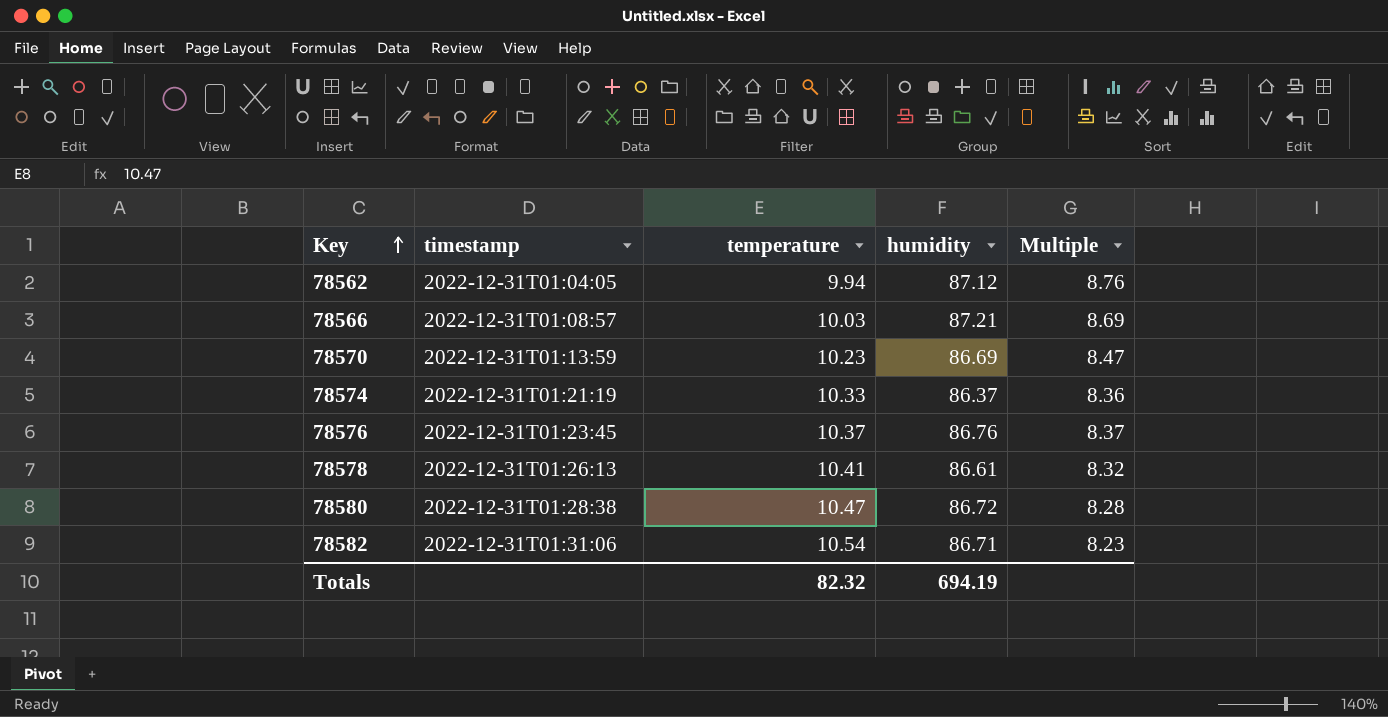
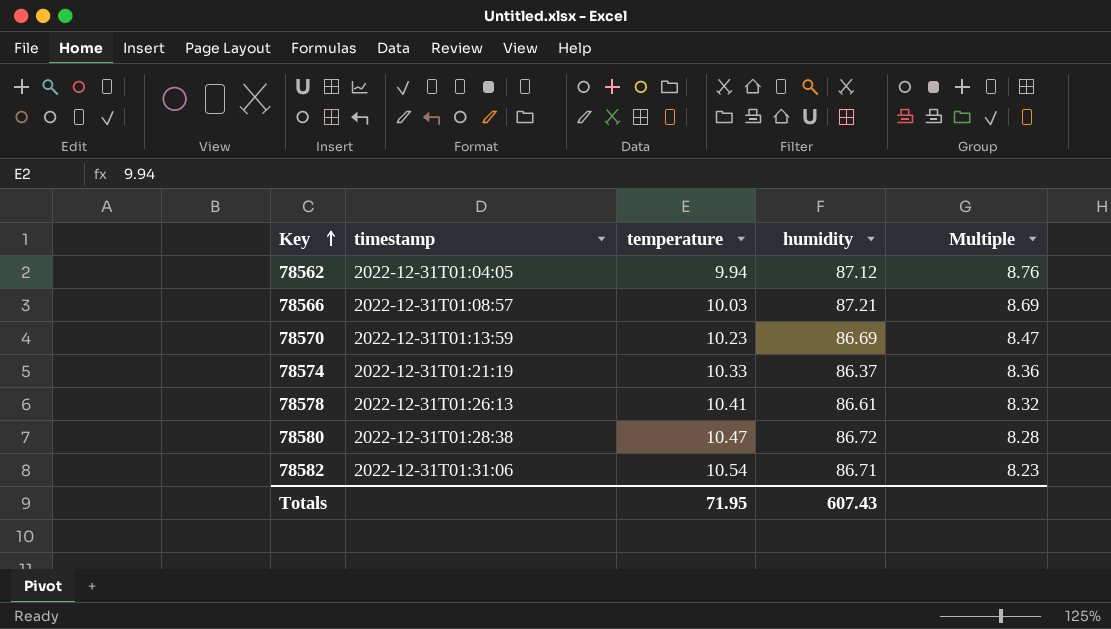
row 78576: 2022-12-31T01:23:45 | 10.37 | 86.76 | 8.37 -> none
Totals | temperature: 82.32 -> 71.95
Totals | humidity: 694.19 -> 607.43

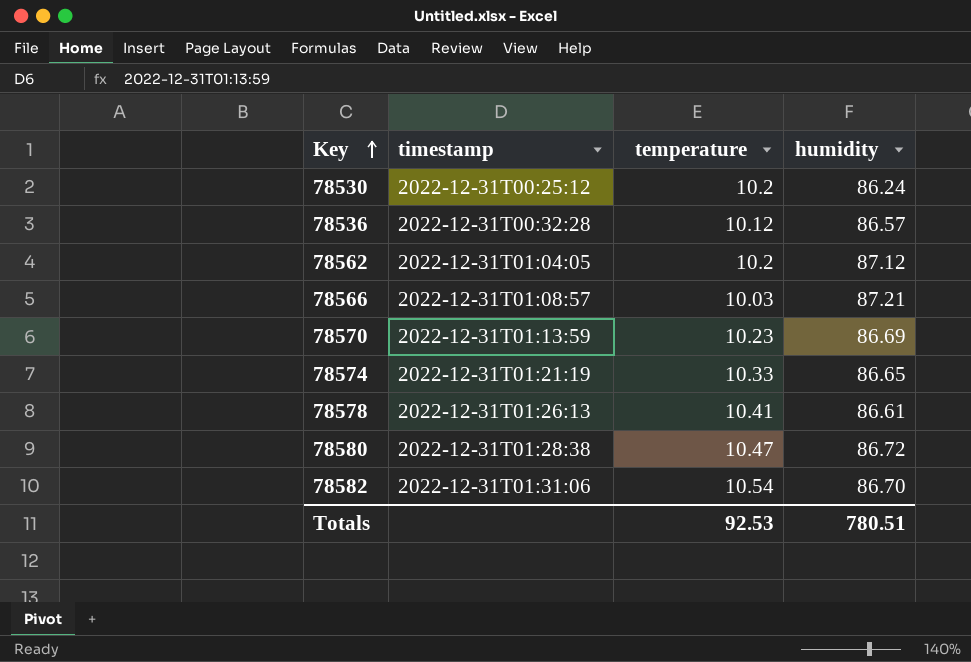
column Multiple | formula: [humidity] / [temperature] -> none
row 78530: none -> 2022-12-31T00:25:12 | 10.2 | 86.24
row 78536: none -> 2022-12-31T00:32:28 | 10.12 | 86.57
78562 | temperature: 9.94 -> 10.2
78574 | humidity: 86.37 -> 86.65
78582 | humidity: 86.71 -> 86.70
Totals | temperature: 71.95 -> 92.53
Totals | humidity: 607.43 -> 780.51

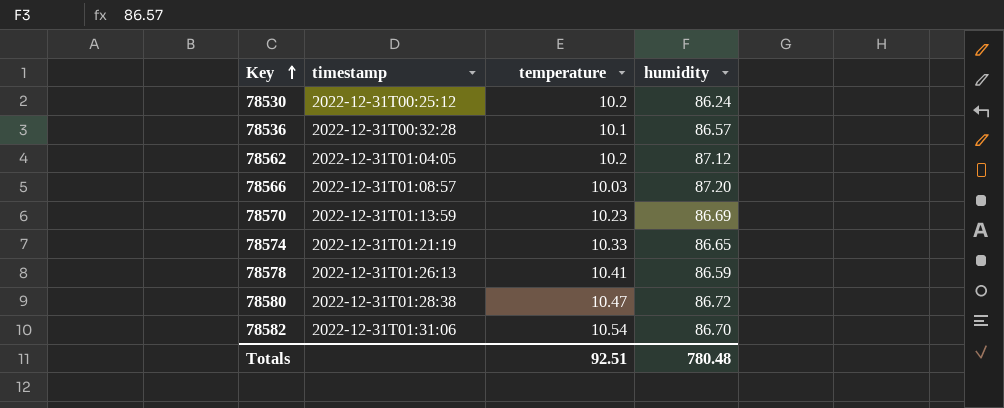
78536 | temperature: 10.12 -> 10.1
78566 | humidity: 87.21 -> 87.20
78578 | humidity: 86.61 -> 86.59
Totals | temperature: 92.53 -> 92.51
Totals | humidity: 780.51 -> 780.48

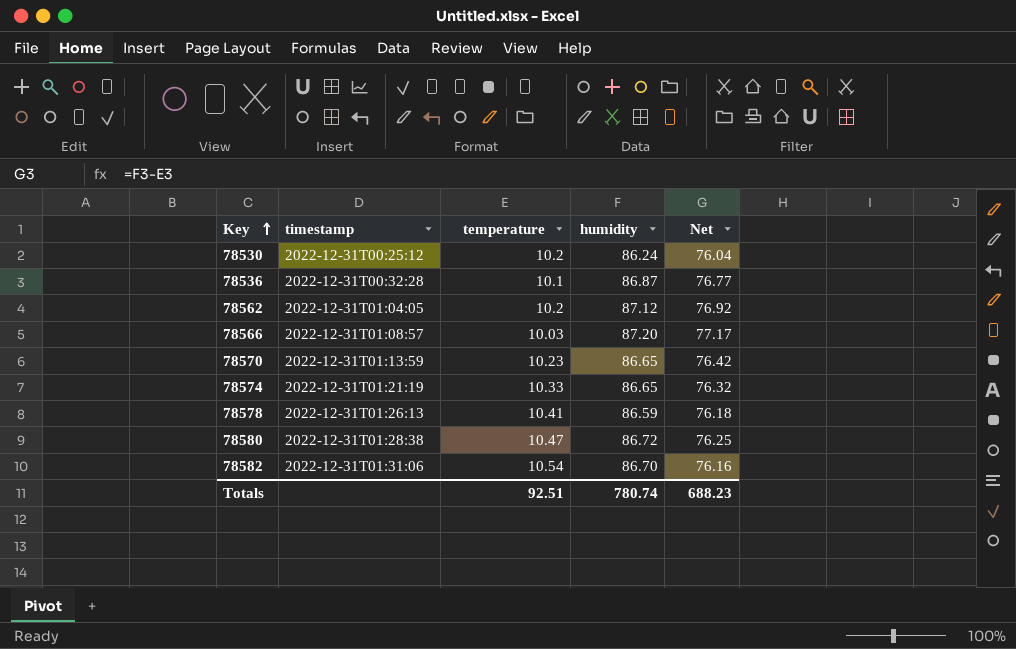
column Net | formula: none -> [humidity] - [temperature]
78536 | humidity: 86.57 -> 86.87
78570 | humidity: 86.69 -> 86.65
Totals | humidity: 780.48 -> 780.74

